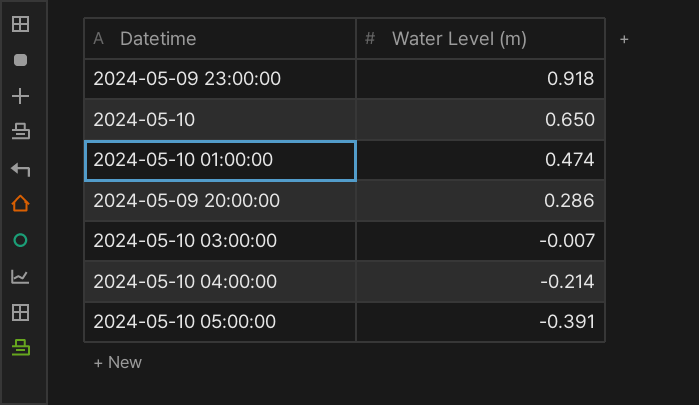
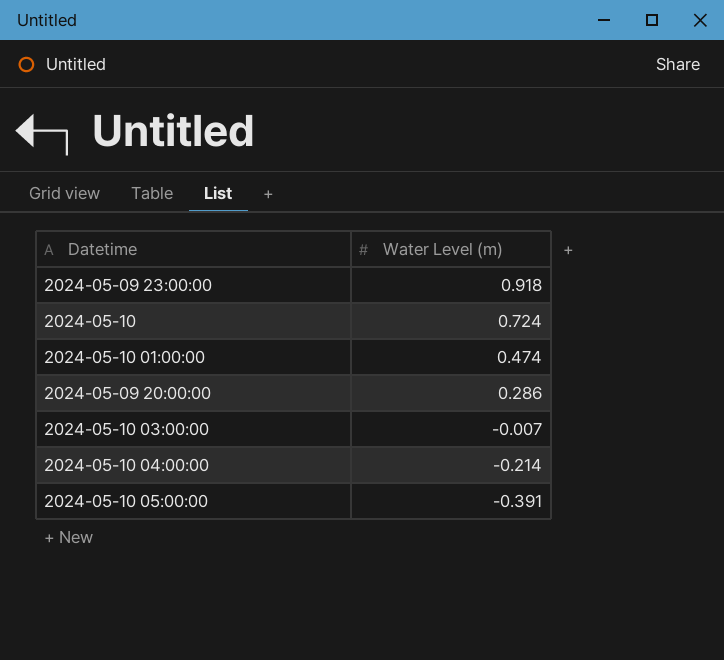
2024-05-10 | Water Level (m): 0.650 -> 0.724

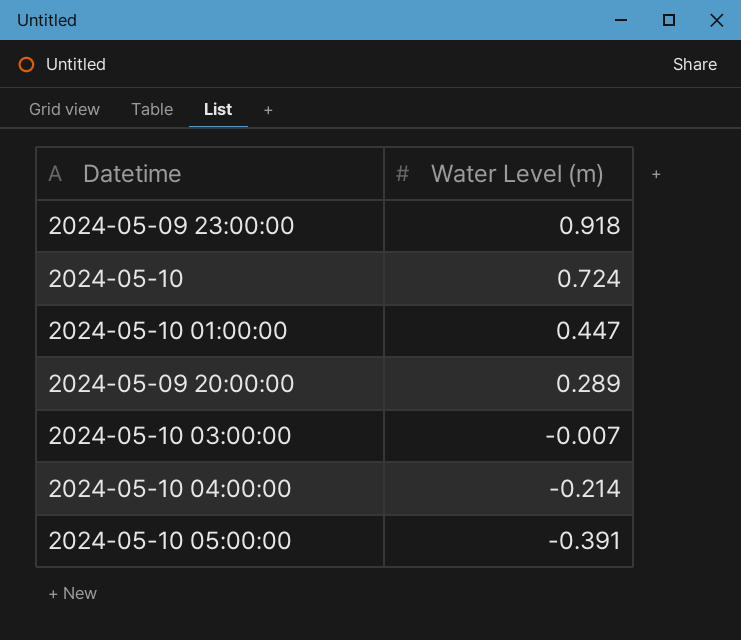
2024-05-10 01:00:00 | Water Level (m): 0.474 -> 0.447
2024-05-09 20:00:00 | Water Level (m): 0.286 -> 0.289

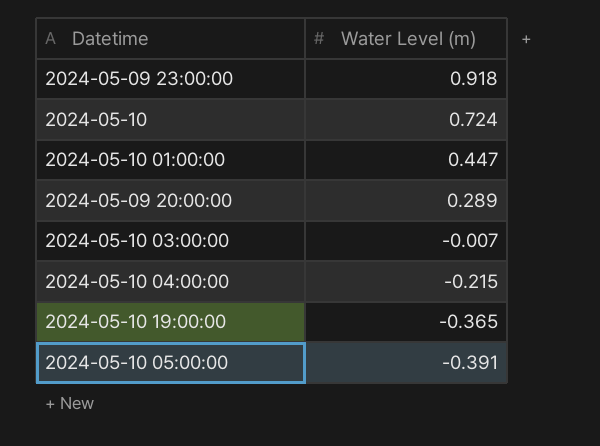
2024-05-10 04:00:00 | Water Level (m): -0.214 -> -0.215
row 2024-05-10 19:00:00: none -> -0.365

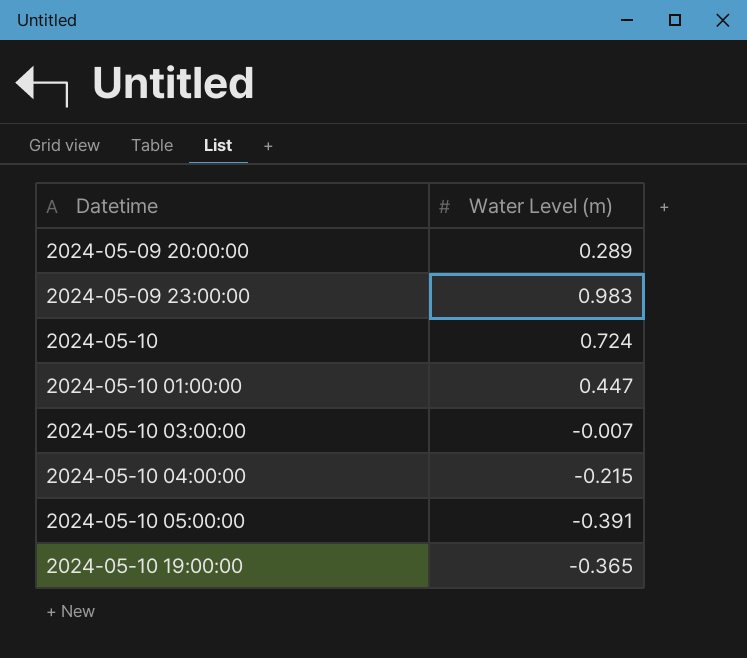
row order: Water Level (m) descending -> Datetime ascending
2024-05-09 23:00:00 | Water Level (m): 0.918 -> 0.983

